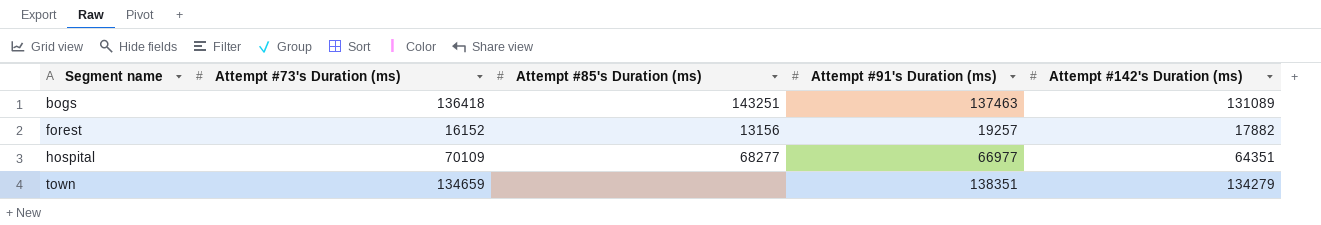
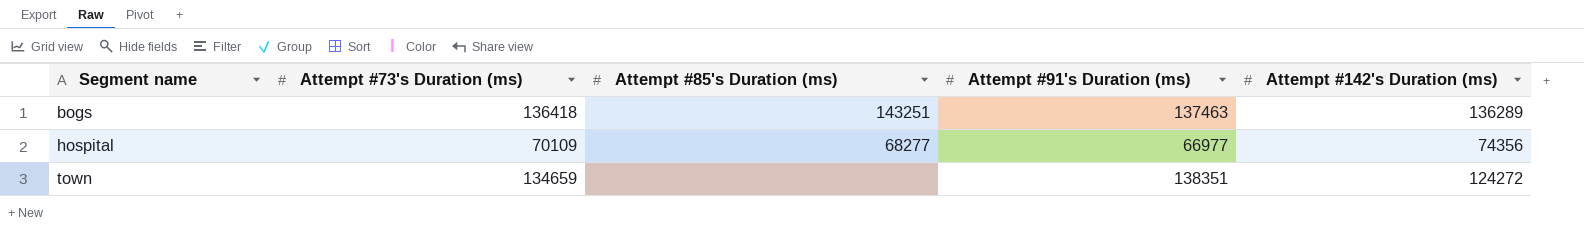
row forest: 16152 | 13156 | 19257 | 17882 -> none
bogs | Attempt #142's Duration (ms): 131089 -> 136289
hospital | Attempt #142's Duration (ms): 64351 -> 74356
town | Attempt #142's Duration (ms): 134279 -> 124272

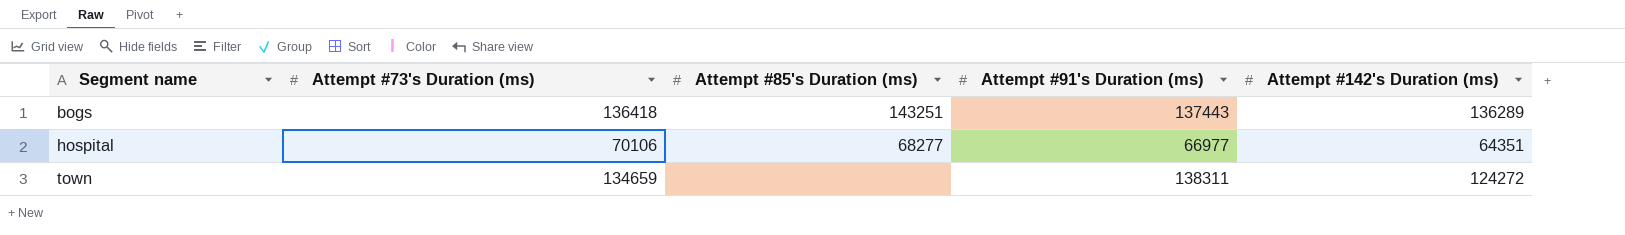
bogs | Attempt #91's Duration (ms): 137463 -> 137443
hospital | Attempt #73's Duration (ms): 70109 -> 70106
hospital | Attempt #142's Duration (ms): 74356 -> 64351
town | Attempt #91's Duration (ms): 138351 -> 138311

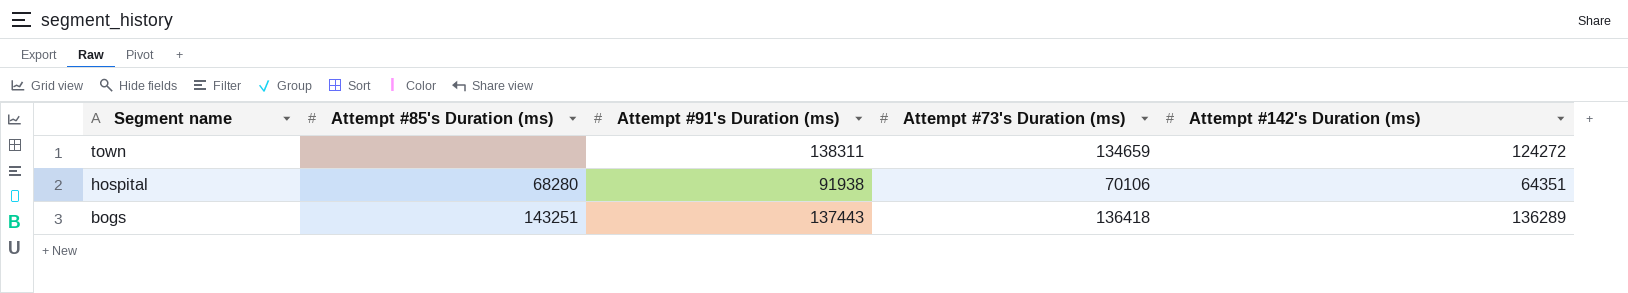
row order: Segment name ascending -> Segment name descending
column Attempt #73's Duration (ms) | position: 2 -> 4
hospital | Attempt #85's Duration (ms): 68277 -> 68280
hospital | Attempt #91's Duration (ms): 66977 -> 91938

